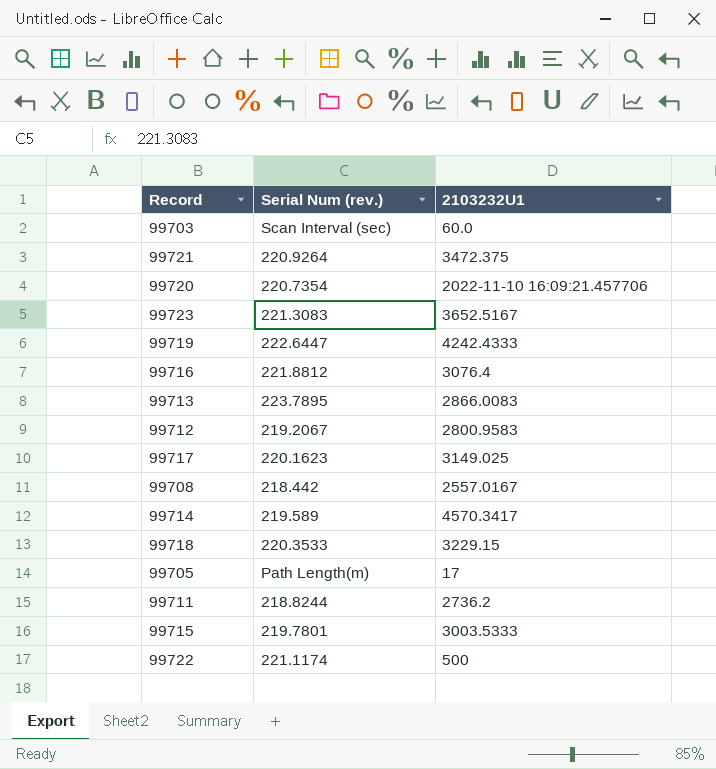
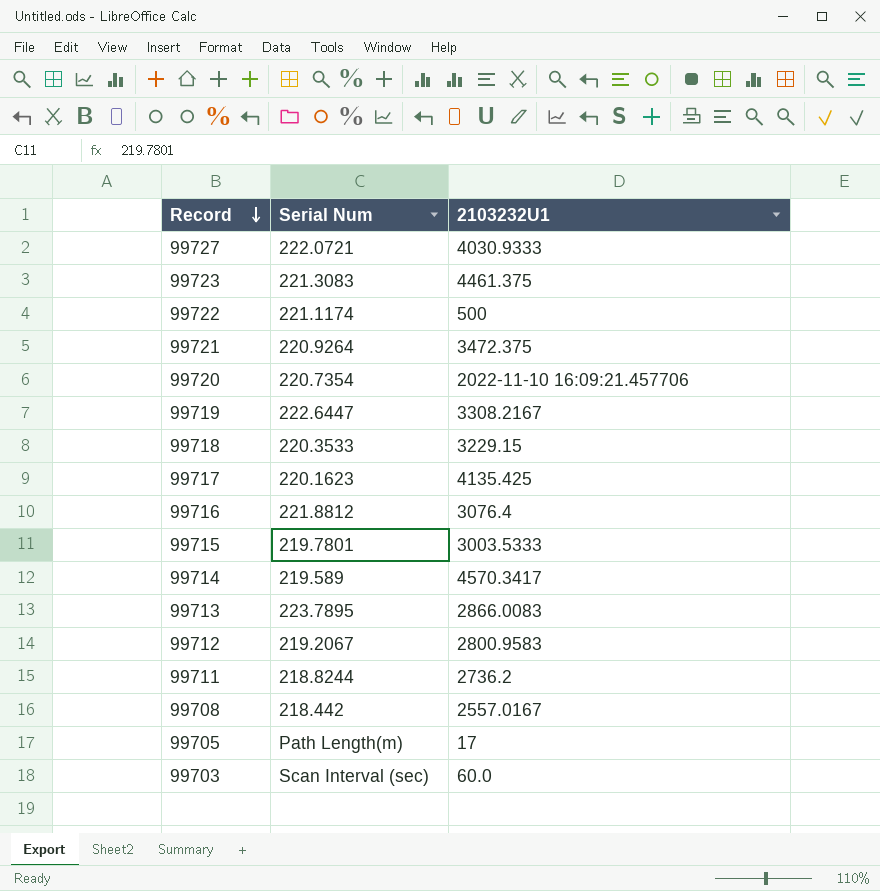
row order: none -> Record descending
column name: Serial Num (rev.) -> Serial Num
row 99727: none -> 222.0721 | 4030.9333
99723 | 2103232U1: 3652.5167 -> 4461.375
99719 | 2103232U1: 4242.4333 -> 3308.2167
99717 | 2103232U1: 3149.025 -> 4135.425

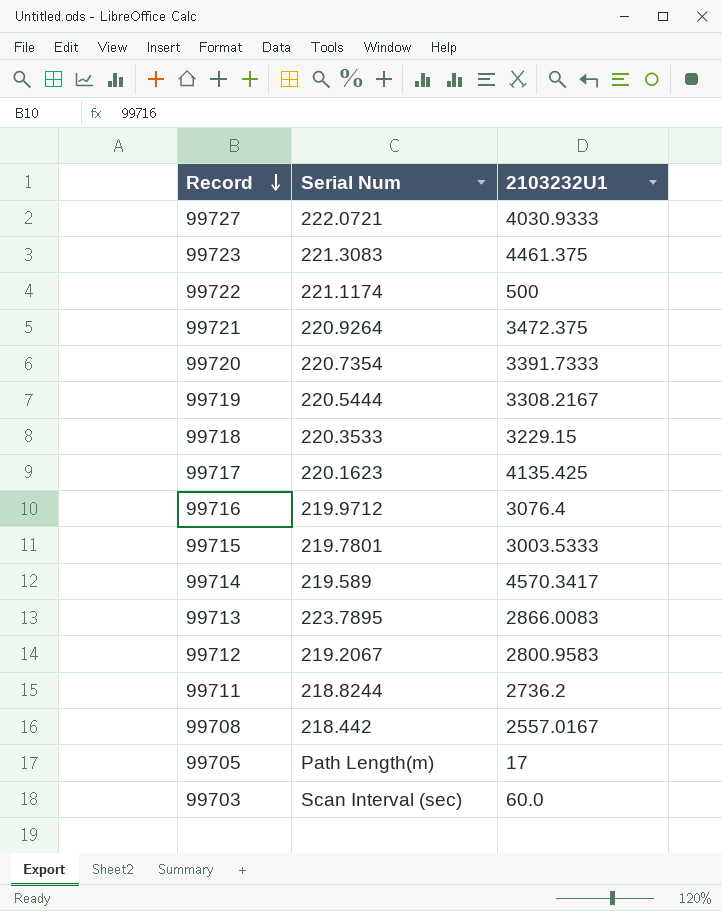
99720 | 2103232U1: 2022-11-10 16:09:21.457706 -> 3391.7333
99719 | Serial Num: 222.6447 -> 220.5444
99716 | Serial Num: 221.8812 -> 219.9712

